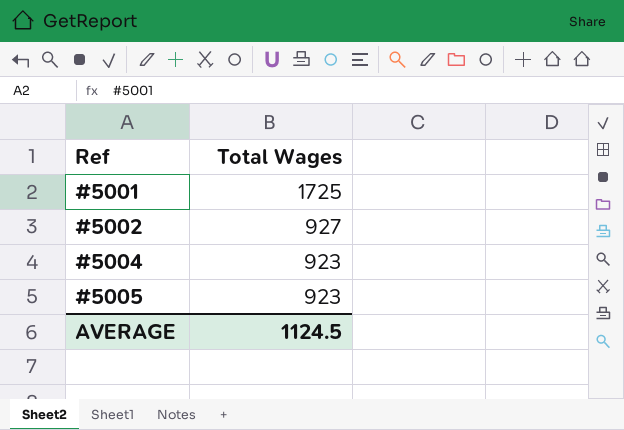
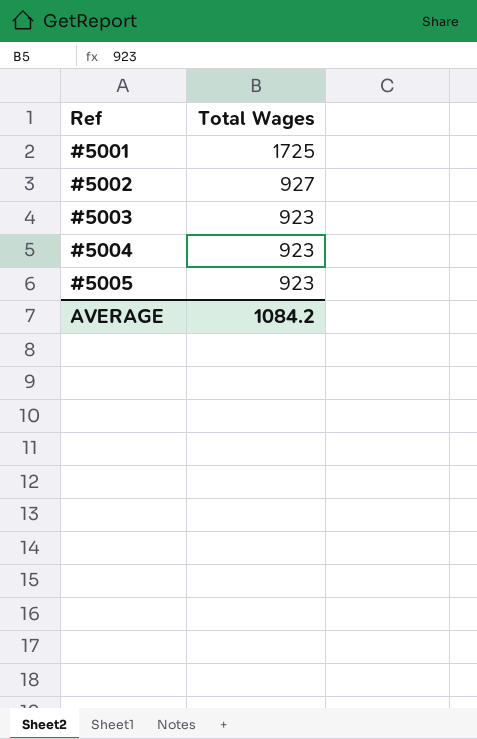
row #5003: none -> 923
AVERAGE | Total Wages: 1124.5 -> 1084.2

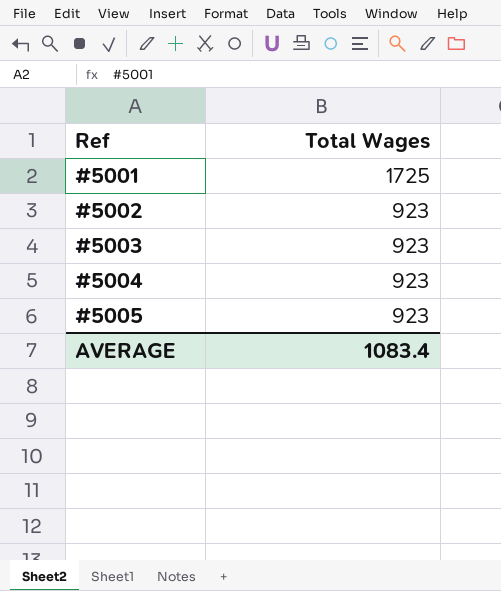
#5002 | Total Wages: 927 -> 923
AVERAGE | Total Wages: 1084.2 -> 1083.4

